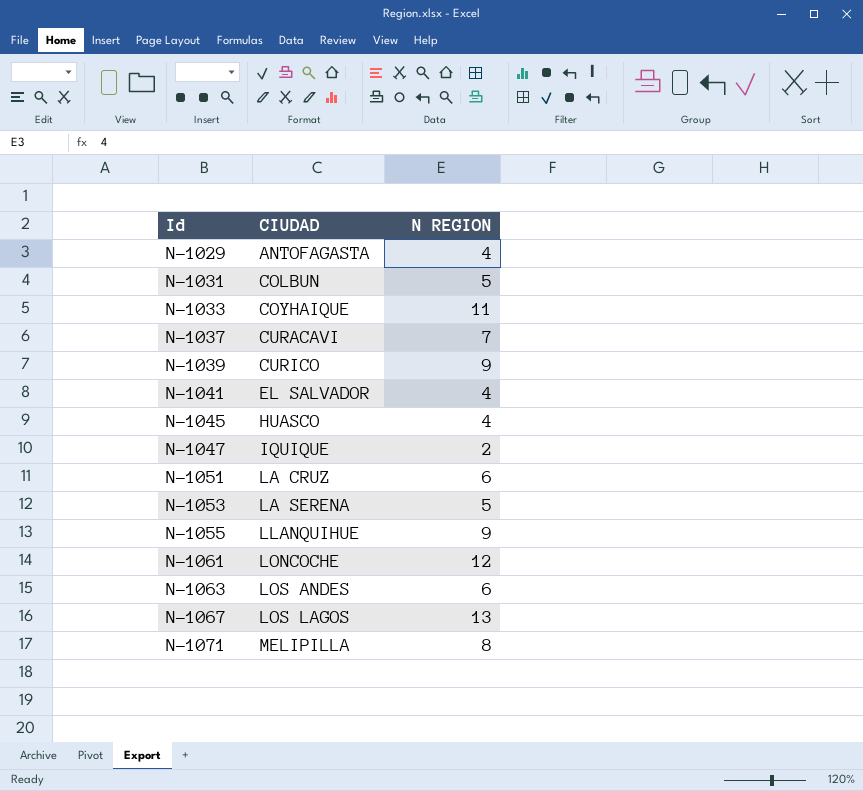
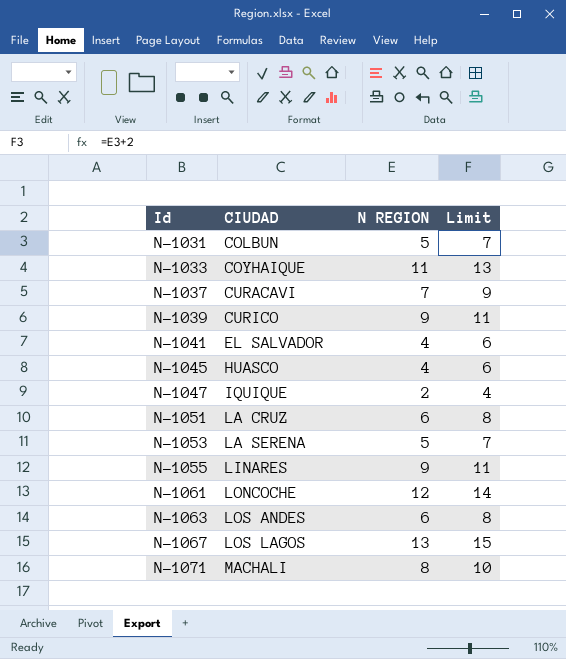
column Limit | formula: none -> [N REGION] + 2
row N-1029: ANTOFAGASTA | 4 -> none
N-1055 | CIUDAD: LLANQUIHUE -> LINARES
N-1071 | CIUDAD: MELIPILLA -> MACHALI

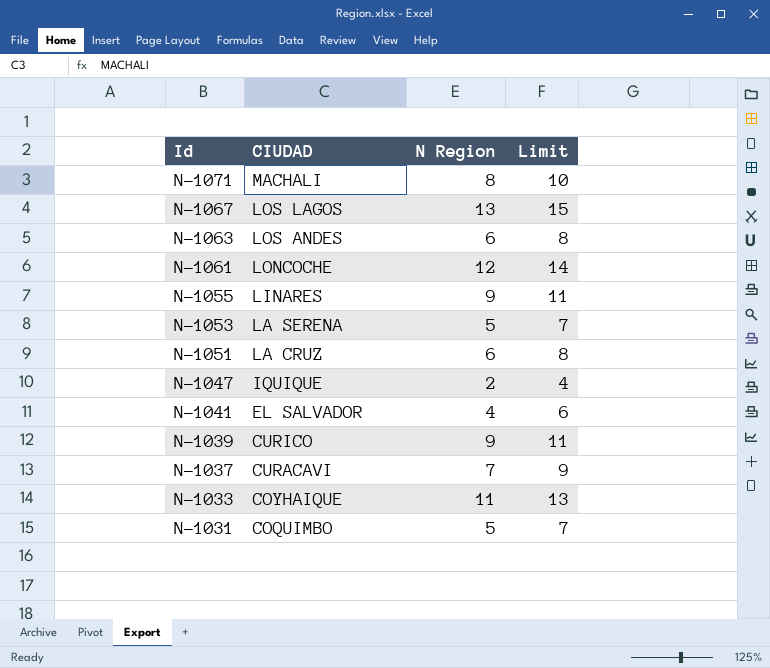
row order: Id ascending -> Id descending
column name: N REGION -> N Region
row N-1045: HUASCO | 4 | 6 -> none
N-1031 | CIUDAD: COLBUN -> COQUIMBO

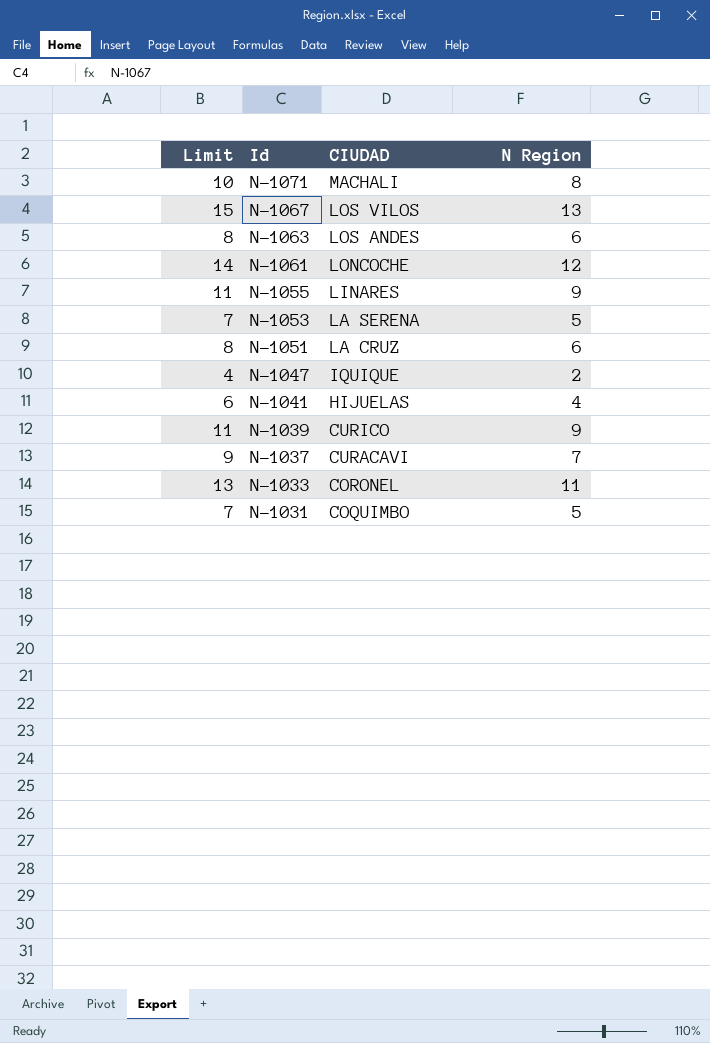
column Limit | position: 4 -> 1
N-1067 | CIUDAD: LOS LAGOS -> LOS VILOS
N-1041 | CIUDAD: EL SALVADOR -> HIJUELAS
N-1033 | CIUDAD: COYHAIQUE -> CORONEL

